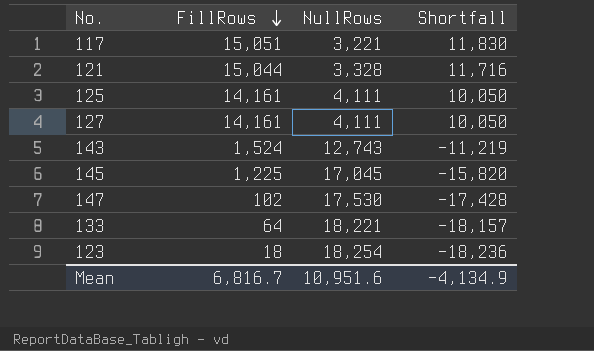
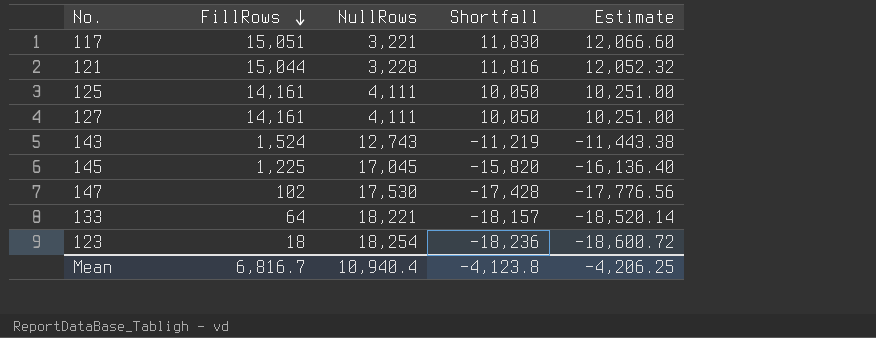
column Estimate | formula: none -> [Shortfall] * 1.02
121 | NullRows: 3,328 -> 3,228
121 | Shortfall: 11,716 -> 11,816
Mean | NullRows: 10,951.6 -> 10,940.4
Mean | Shortfall: -4,134.9 -> -4,123.8

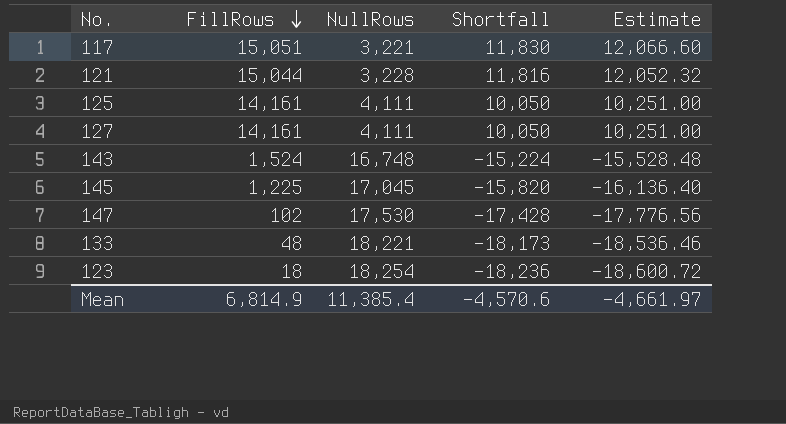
143 | NullRows: 12,743 -> 16,748
143 | Shortfall: -11,219 -> -15,224
143 | Estimate: -11,443.38 -> -15,528.48
133 | FillRows: 64 -> 48
133 | Shortfall: -18,157 -> -18,173
133 | Estimate: -18,520.14 -> -18,536.46
Mean | FillRows: 6,816.7 -> 6,814.9
Mean | NullRows: 10,940.4 -> 11,385.4
Mean | Shortfall: -4,123.8 -> -4,570.6
Mean | Estimate: -4,206.25 -> -4,661.97

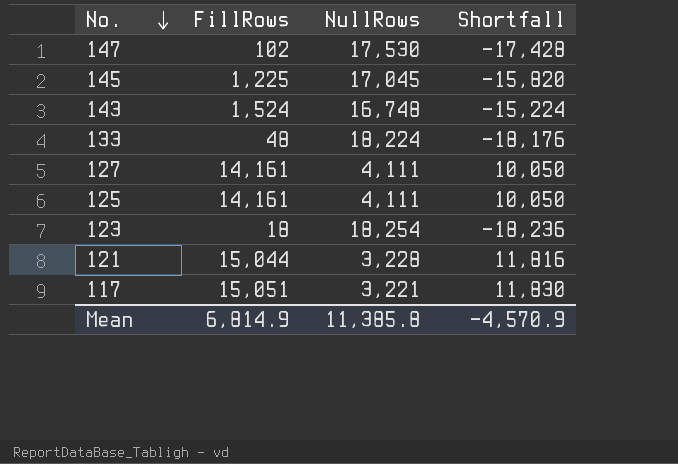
row order: FillRows descending -> No. descending
column Estimate | formula: [Shortfall] * 1.02 -> none
133 | NullRows: 18,221 -> 18,224
133 | Shortfall: -18,173 -> -18,176
Mean | NullRows: 11,385.4 -> 11,385.8
Mean | Shortfall: -4,570.6 -> -4,570.9

